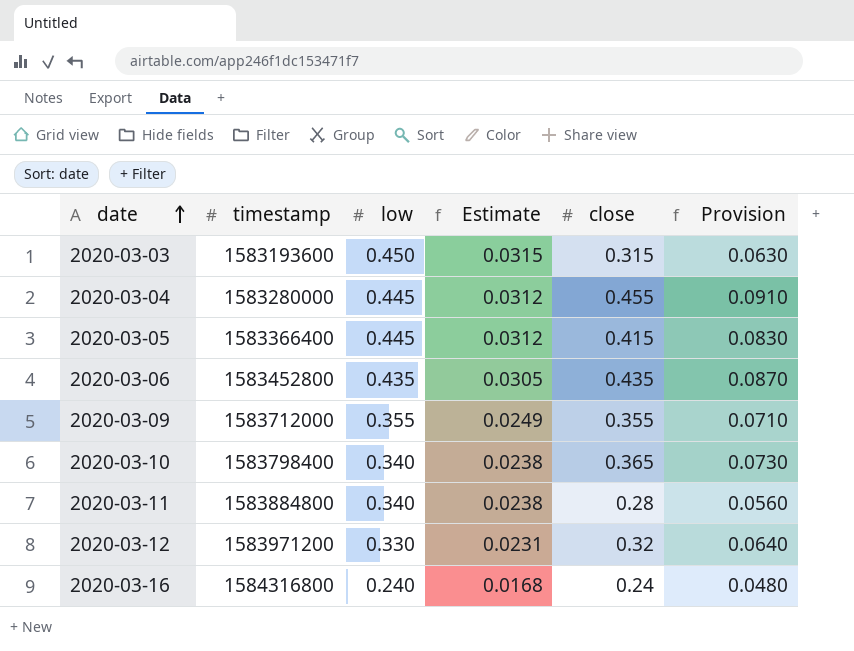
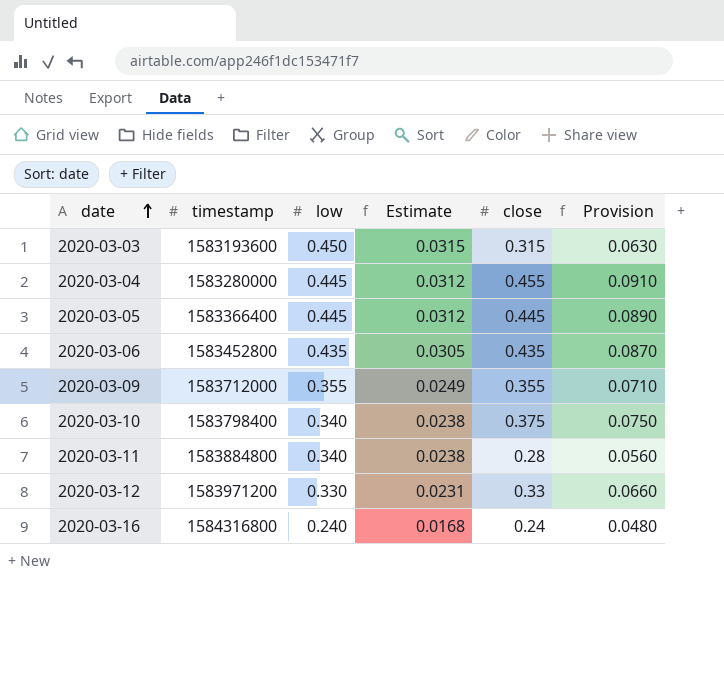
2020-03-05 | close: 0.415 -> 0.445
2020-03-05 | Provision: 0.0830 -> 0.0890
2020-03-10 | close: 0.365 -> 0.375
2020-03-10 | Provision: 0.0730 -> 0.0750
2020-03-12 | close: 0.32 -> 0.33
2020-03-12 | Provision: 0.0640 -> 0.0660

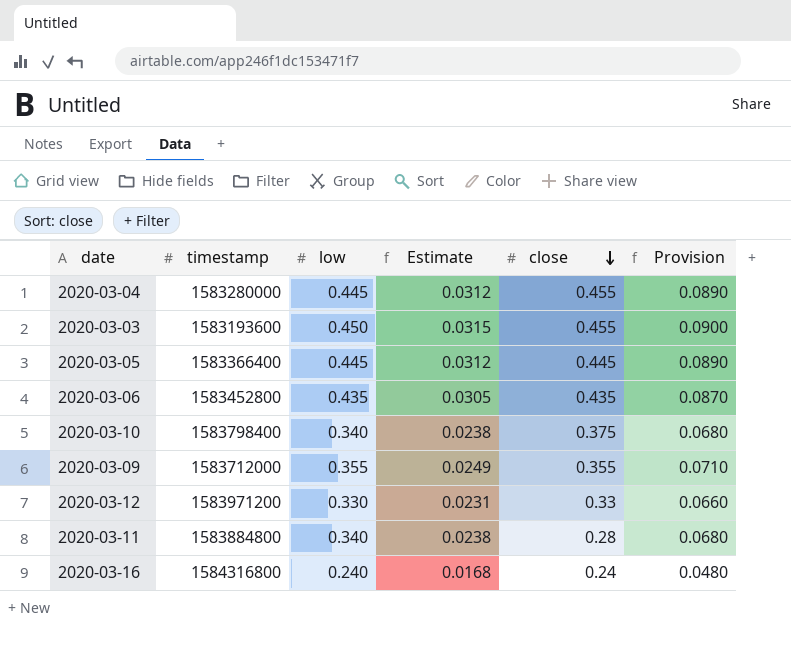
row order: date ascending -> close descending
column Provision | formula: [close] * 0.2 -> [low] * 0.2
2020-03-03 | close: 0.315 -> 0.455

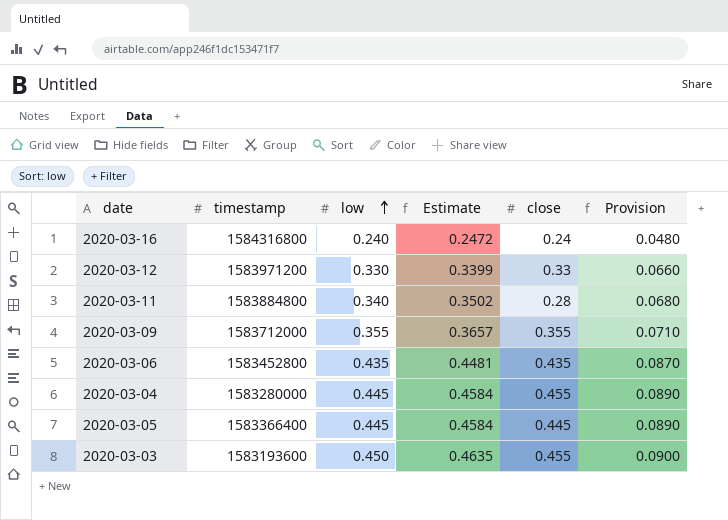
row order: close descending -> low ascending
column Estimate | formula: [low] * 0.07 -> [low] * 1.03
row 2020-03-10: 1583798400 | 0.340 | 0.0238 | 0.375 | 0.0680 -> none

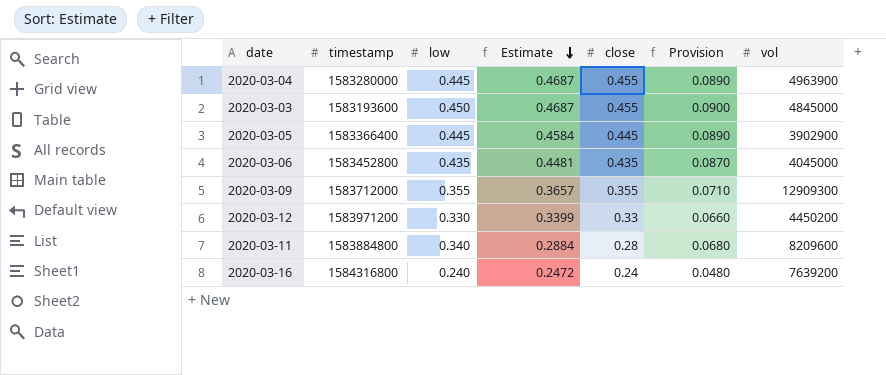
row order: low ascending -> Estimate descending
column Estimate | formula: [low] * 1.03 -> [close] * 1.03
column vol | position: none -> 7

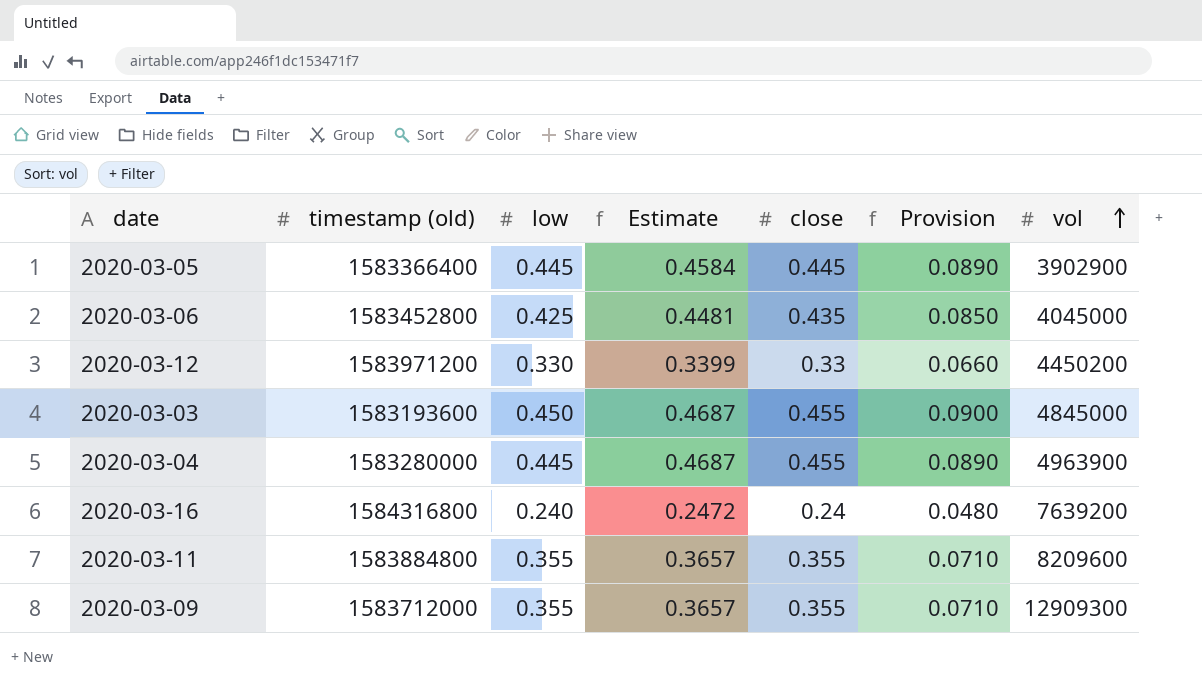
row order: Estimate descending -> vol ascending
column name: timestamp -> timestamp (old)
2020-03-06 | low: 0.435 -> 0.425
2020-03-06 | Provision: 0.0870 -> 0.0850
2020-03-11 | low: 0.340 -> 0.355
2020-03-11 | Estimate: 0.2884 -> 0.3657
2020-03-11 | close: 0.28 -> 0.355
2020-03-11 | Provision: 0.0680 -> 0.0710

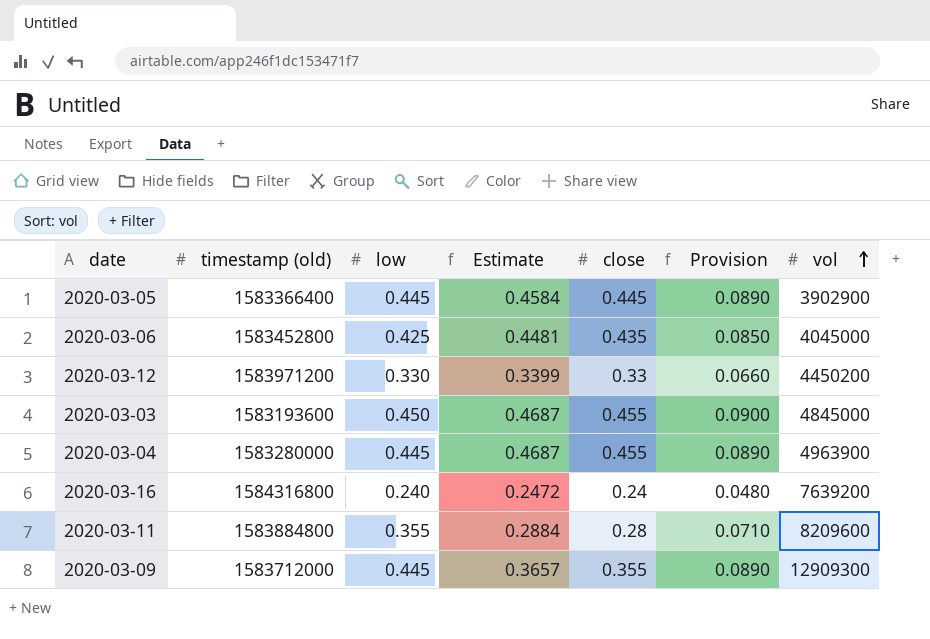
2020-03-11 | Estimate: 0.3657 -> 0.2884
2020-03-11 | close: 0.355 -> 0.28
2020-03-09 | low: 0.355 -> 0.445
2020-03-09 | Provision: 0.0710 -> 0.0890

